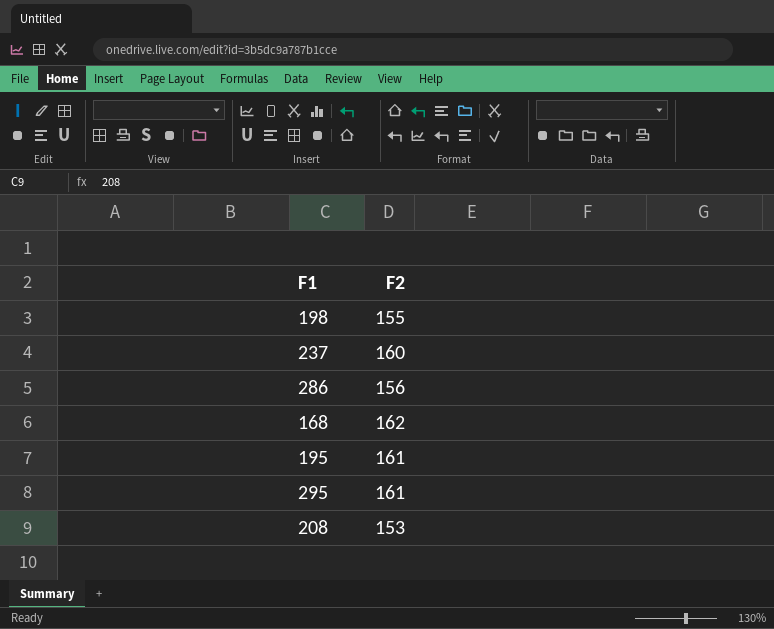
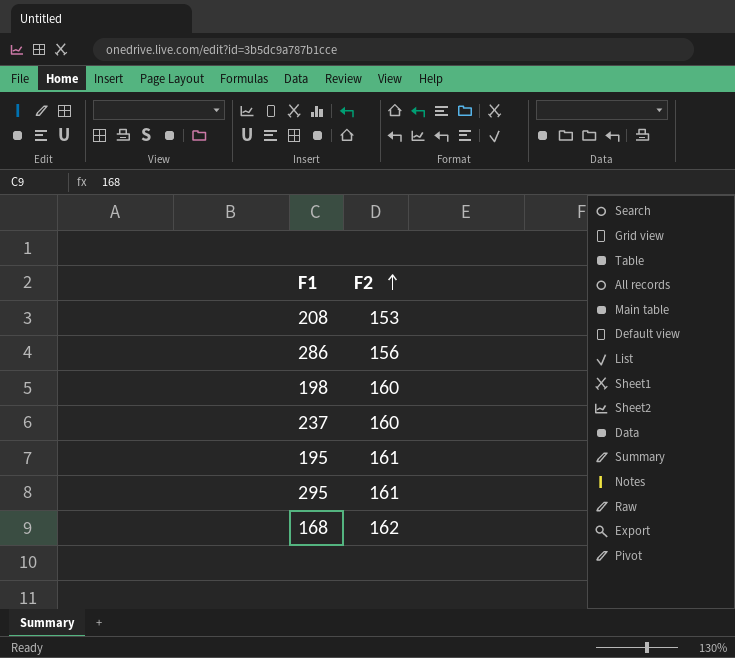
row order: none -> F2 ascending
198 | F2: 155 -> 160

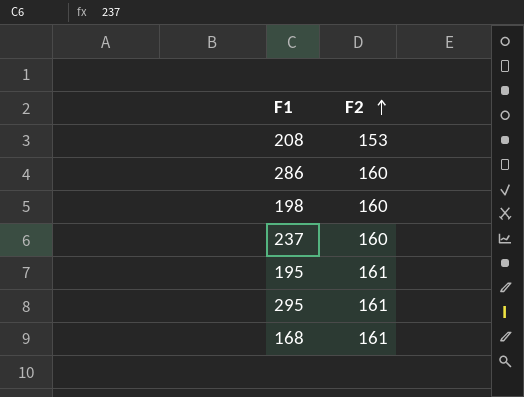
286 | F2: 156 -> 160
168 | F2: 162 -> 161

